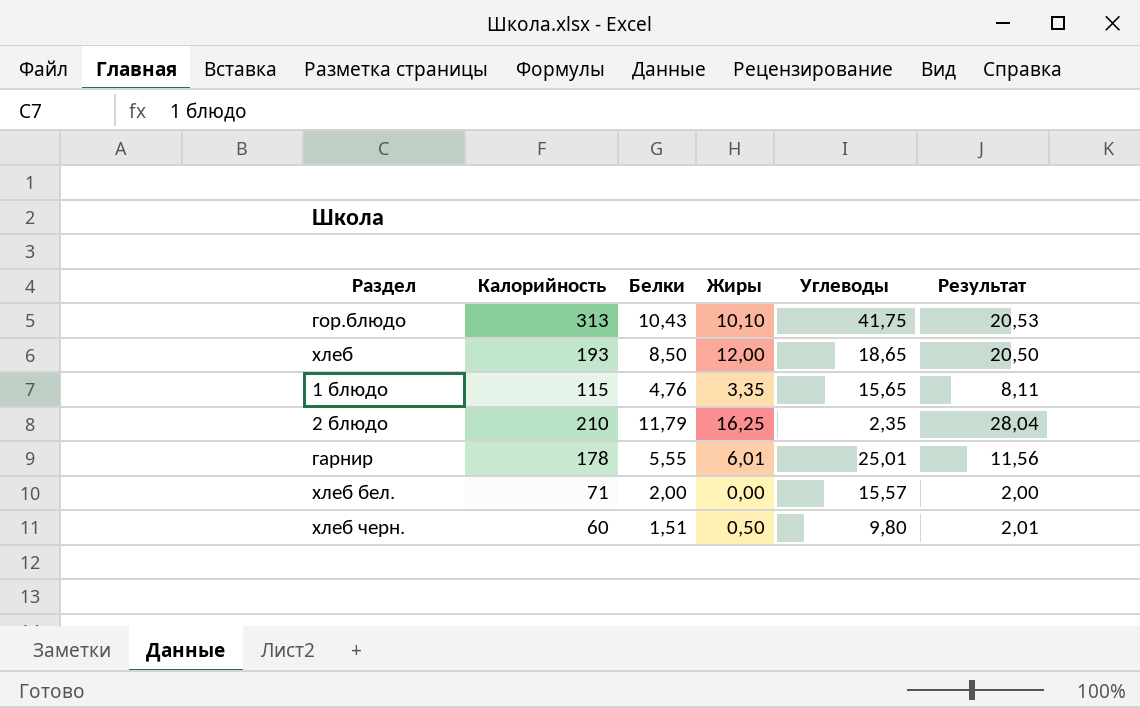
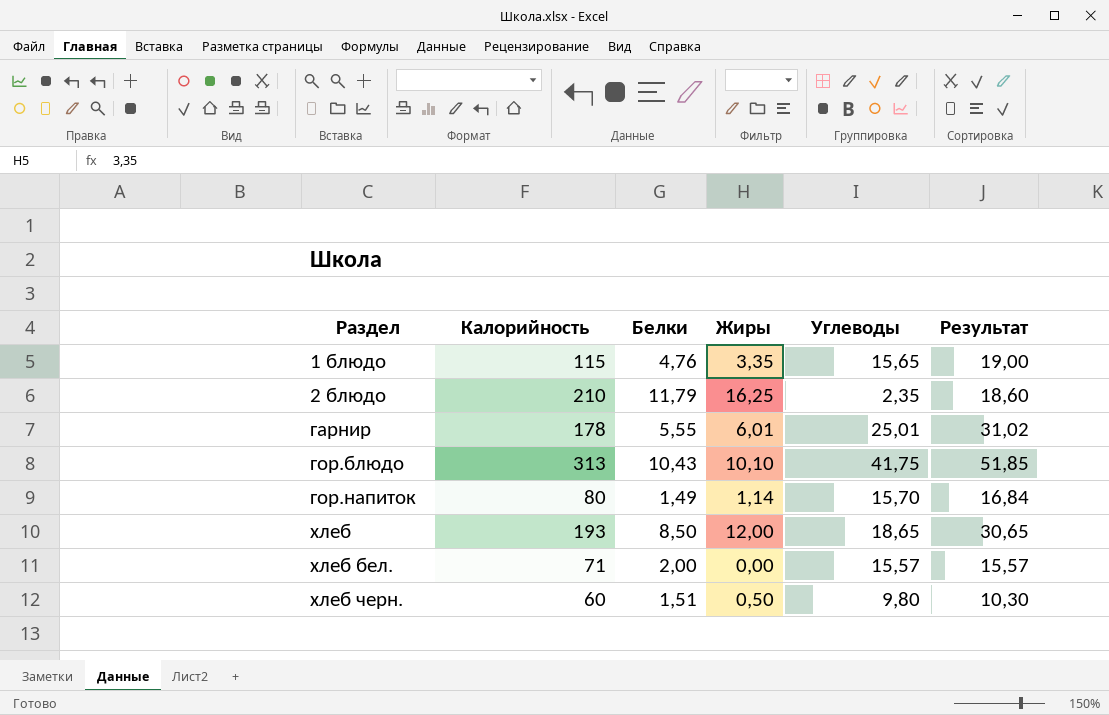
row order: none -> Раздел ascending
column Результат | formula: [Белки] + [Жиры] -> [Жиры] + [Углеводы]
row гор.напиток: none -> 80 | 1,49 | 1,14 | 15,70 | 16,84

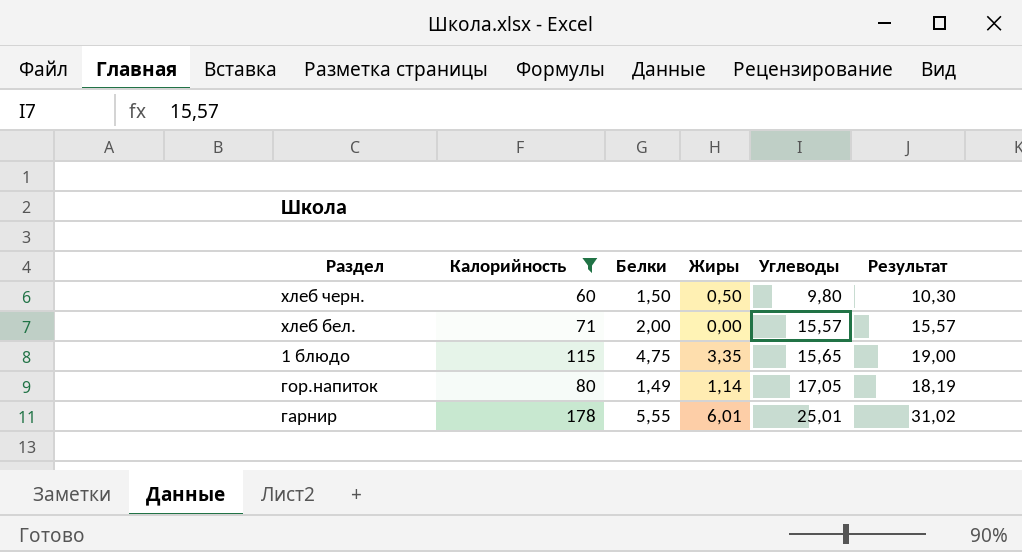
filter: none -> Калорийность <= 178
row order: Раздел ascending -> Углеводы ascending
хлеб черн. | Белки: 1,51 -> 1,50
1 блюдо | Белки: 4,76 -> 4,75
гор.напиток | Углеводы: 15,70 -> 17,05
гор.напиток | Результат: 16,84 -> 18,19

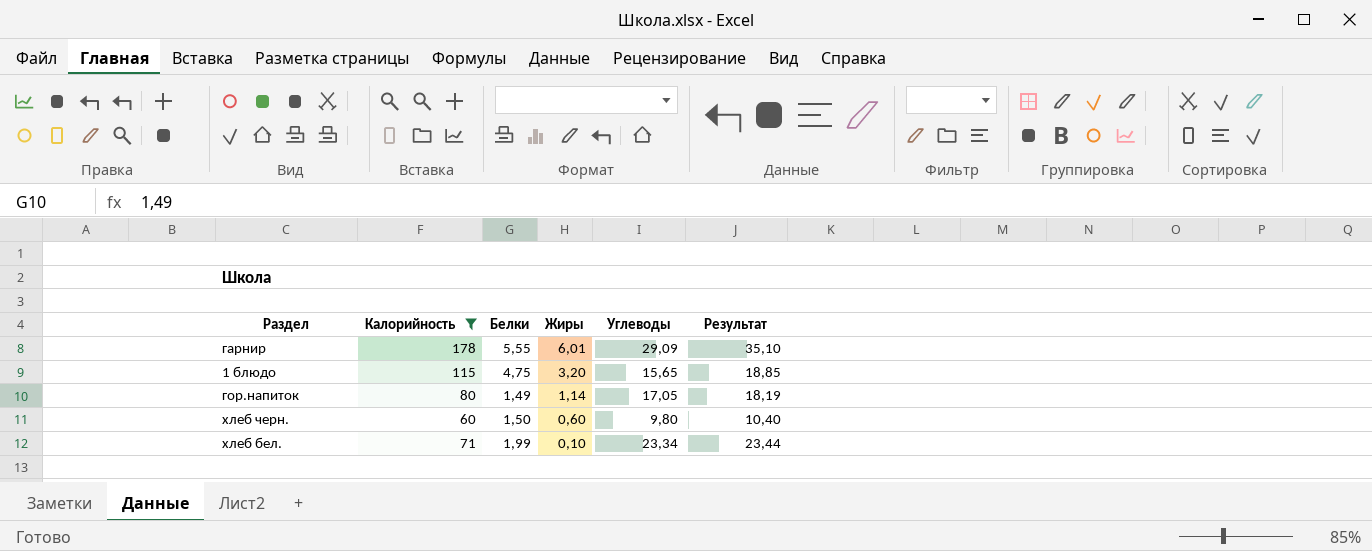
row order: Углеводы ascending -> Жиры descending
гарнир | Углеводы: 25,01 -> 29,09
гарнир | Результат: 31,02 -> 35,10
1 блюдо | Жиры: 3,35 -> 3,20
1 блюдо | Результат: 19,00 -> 18,85
хлеб черн. | Жиры: 0,50 -> 0,60
хлеб черн. | Результат: 10,30 -> 10,40
хлеб бел. | Белки: 2,00 -> 1,99
хлеб бел. | Жиры: 0,00 -> 0,10
хлеб бел. | Углеводы: 15,57 -> 23,34
хлеб бел. | Результат: 15,57 -> 23,44

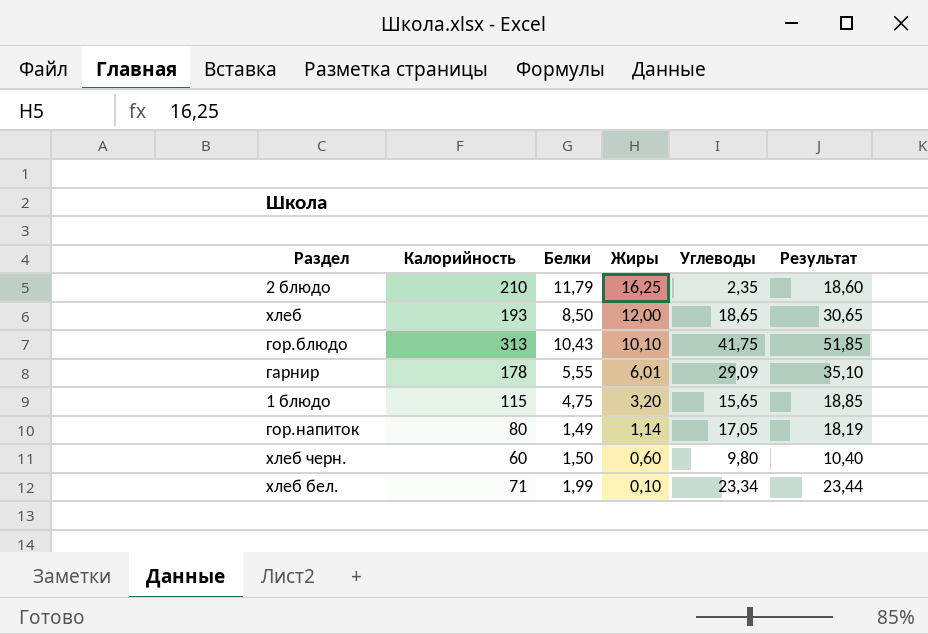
filter: Калорийность <= 178 -> none

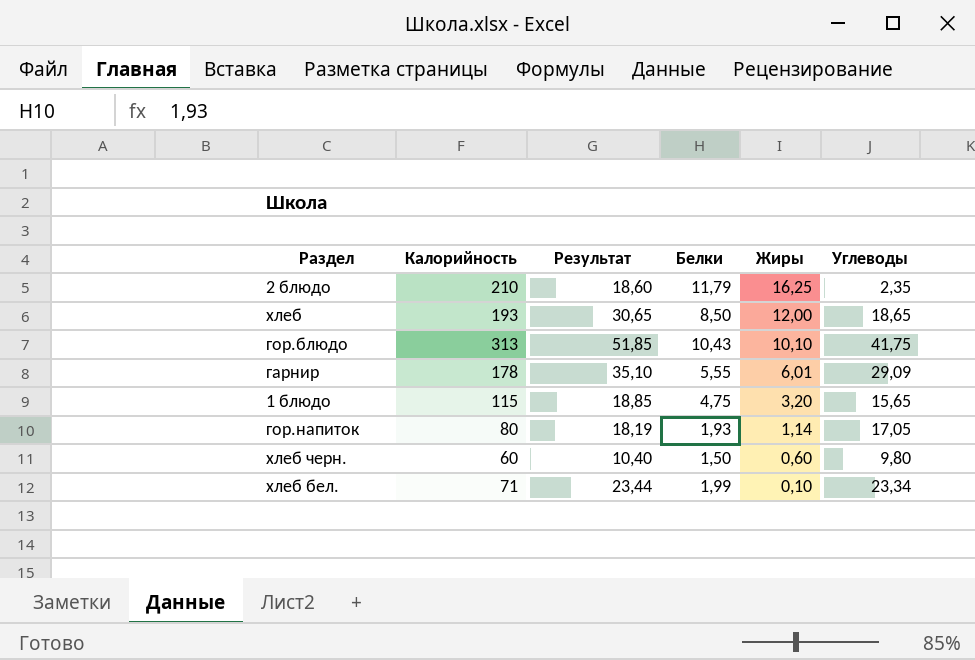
column Результат | position: 6 -> 3
гор.напиток | Белки: 1,49 -> 1,93

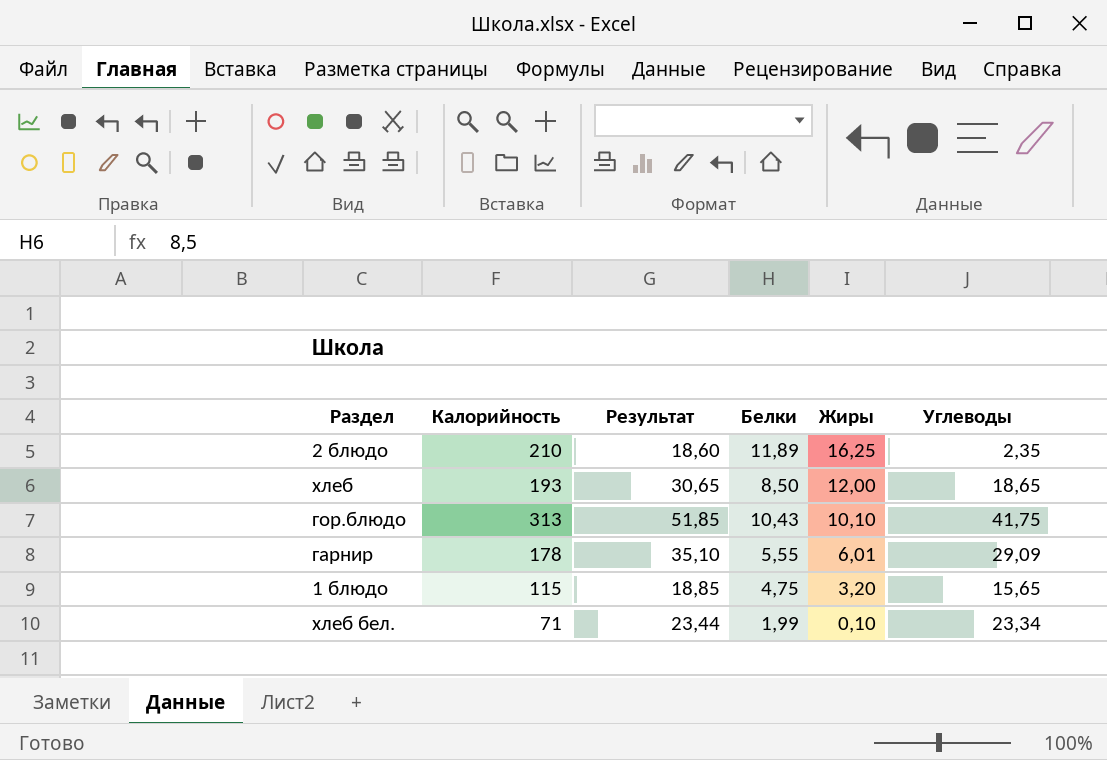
row гор.напиток: 80 | 18,19 | 1,93 | 1,14 | 17,05 -> none
row хлеб черн.: 60 | 10,40 | 1,50 | 0,60 | 9,80 -> none
2 блюдо | Белки: 11,79 -> 11,89

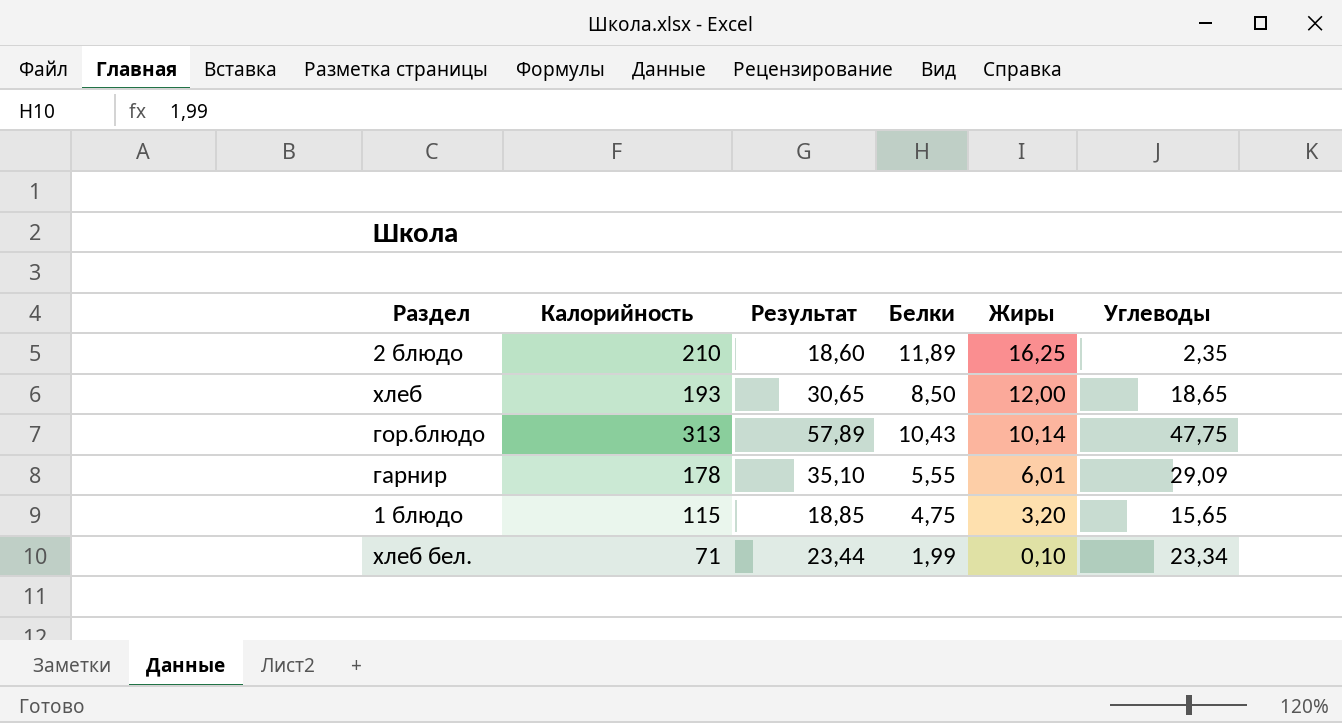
гор.блюдо | Результат: 51,85 -> 57,89
гор.блюдо | Жиры: 10,10 -> 10,14
гор.блюдо | Углеводы: 41,75 -> 47,75

